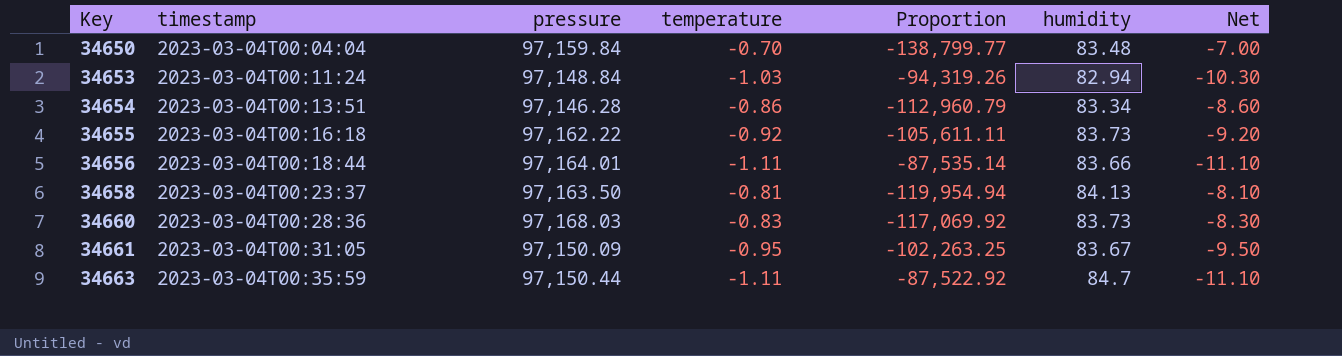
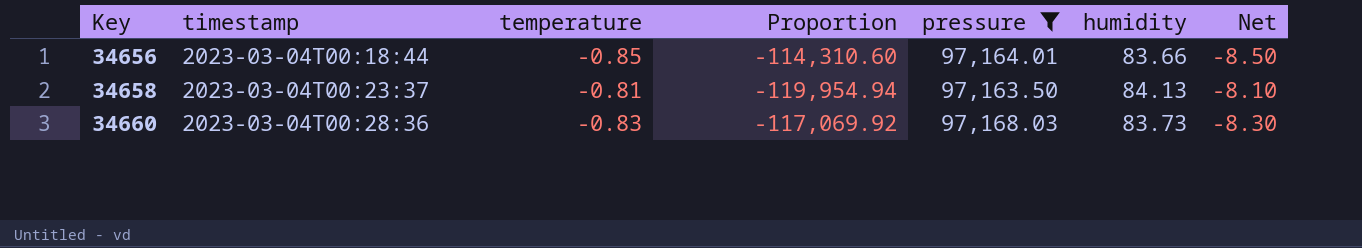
filter: none -> pressure >= 97,163.50
column pressure | position: 3 -> 5
34656 | temperature: -1.11 -> -0.85
34656 | Proportion: -87,535.14 -> -114,310.60
34656 | Net: -11.10 -> -8.50

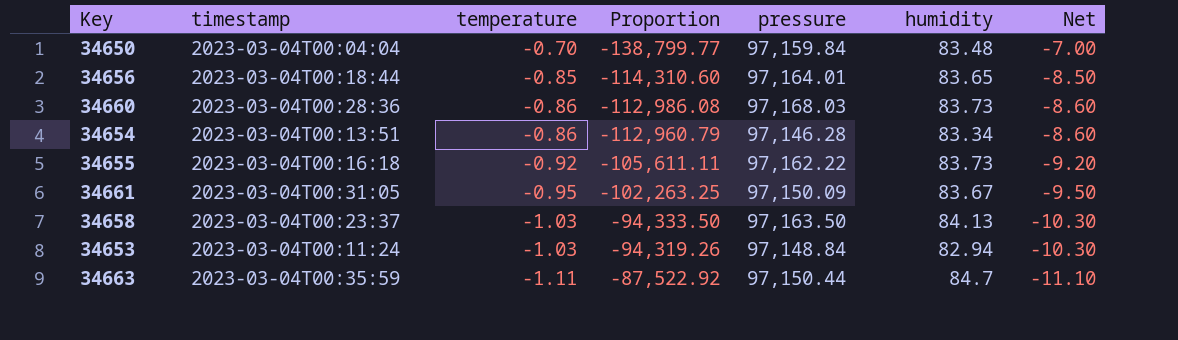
filter: pressure >= 97,163.50 -> none
row order: Key ascending -> temperature descending
34656 | humidity: 83.66 -> 83.65
34660 | temperature: -0.83 -> -0.86
34660 | Proportion: -117,069.92 -> -112,986.08
34660 | Net: -8.30 -> -8.60
34658 | temperature: -0.81 -> -1.03
34658 | Proportion: -119,954.94 -> -94,333.50
34658 | Net: -8.10 -> -10.30

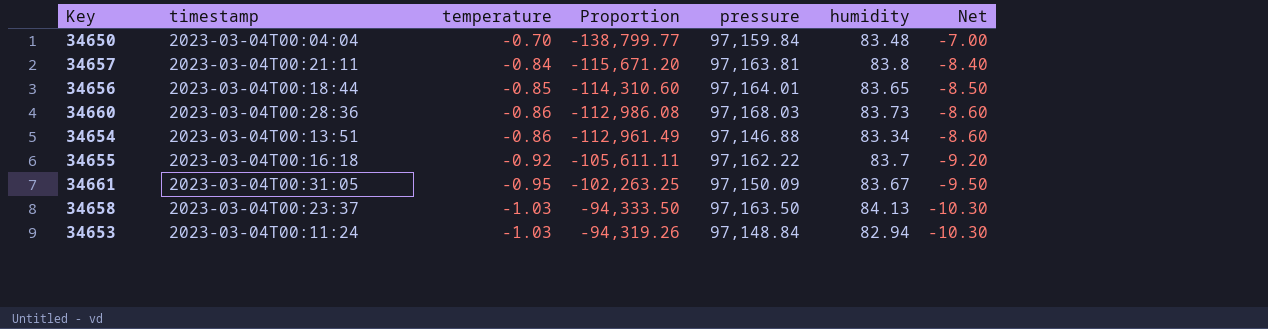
row 34663: 2023-03-04T00:35:59 | -1.11 | -87,522.92 | 97,150.44 | 84.7 | -11.10 -> none
row 34657: none -> 2023-03-04T00:21:11 | -0.84 | -115,671.20 | 97,163.81 | 83.8 | -8.40
34654 | Proportion: -112,960.79 -> -112,961.49
34654 | pressure: 97,146.28 -> 97,146.88
34655 | humidity: 83.73 -> 83.7

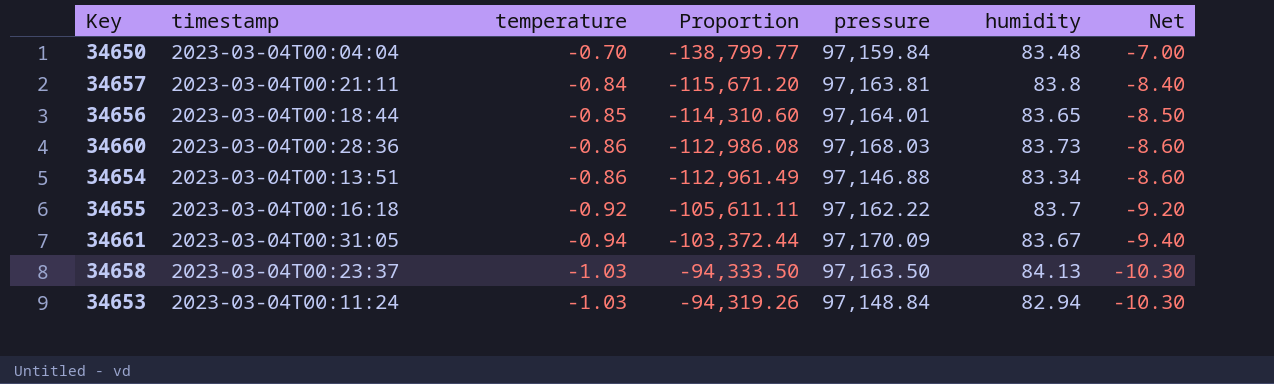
34661 | temperature: -0.95 -> -0.94
34661 | Proportion: -102,263.25 -> -103,372.44
34661 | pressure: 97,150.09 -> 97,170.09
34661 | Net: -9.50 -> -9.40

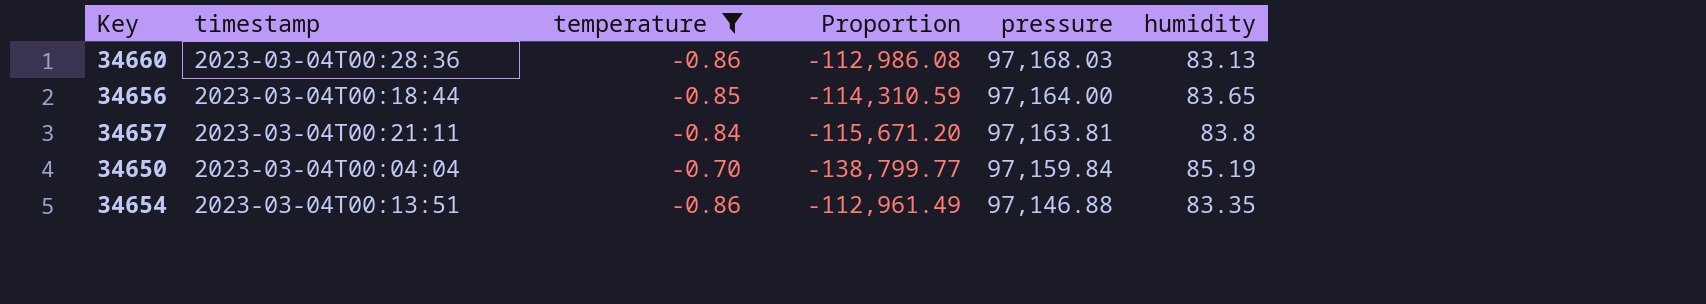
filter: none -> temperature >= -0.86
row order: temperature descending -> pressure descending
column Net | formula: [temperature] * 10 -> none
34660 | humidity: 83.73 -> 83.13
34656 | Proportion: -114,310.60 -> -114,310.59
34656 | pressure: 97,164.01 -> 97,164.00
34650 | humidity: 83.48 -> 85.19
34654 | humidity: 83.34 -> 83.35

